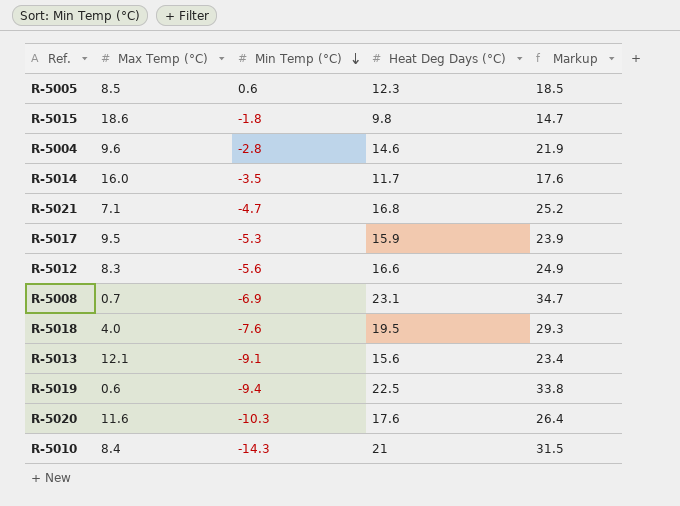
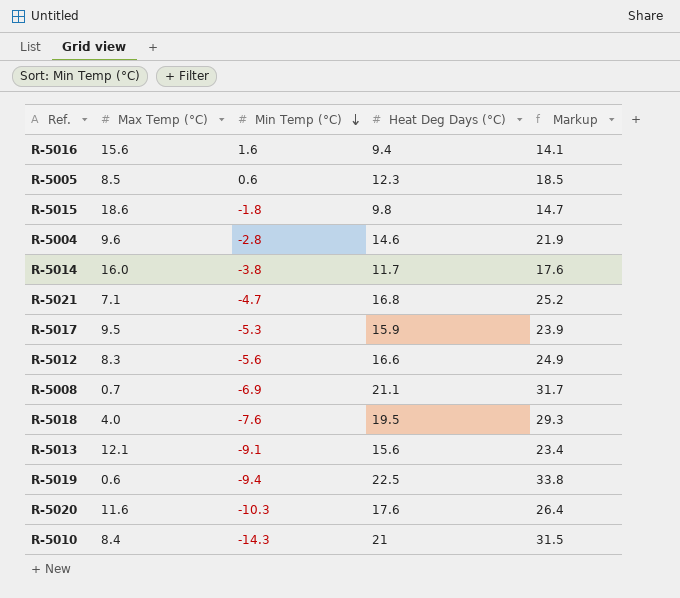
row R-5016: none -> 15.6 | 1.6 | 9.4 | 14.1
R-5014 | Min Temp (°C): -3.5 -> -3.8
R-5008 | Heat Deg Days (°C): 23.1 -> 21.1
R-5008 | Markup: 34.7 -> 31.7

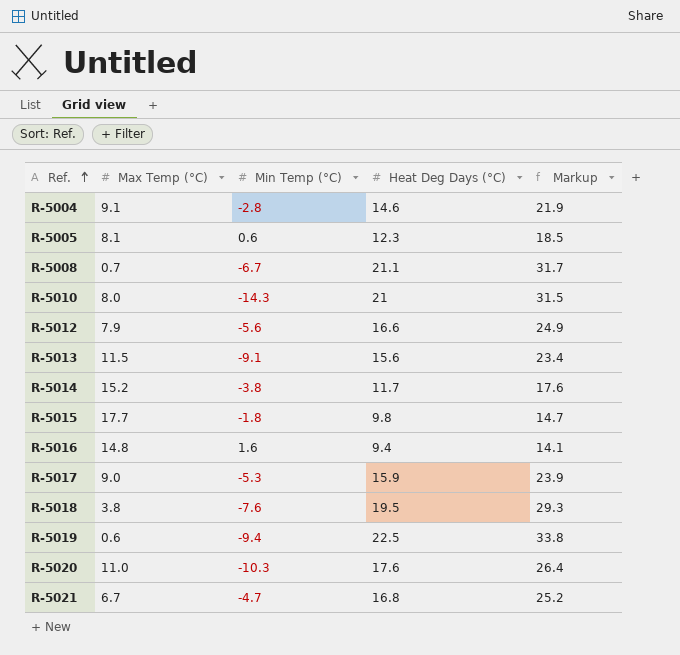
row order: Min Temp (°C) descending -> Ref. ascending
R-5004 | Max Temp (°C): 9.6 -> 9.1
R-5005 | Max Temp (°C): 8.5 -> 8.1
R-5008 | Min Temp (°C): -6.9 -> -6.7
R-5010 | Max Temp (°C): 8.4 -> 8.0
R-5012 | Max Temp (°C): 8.3 -> 7.9
R-5013 | Max Temp (°C): 12.1 -> 11.5
R-5014 | Max Temp (°C): 16.0 -> 15.2
R-5015 | Max Temp (°C): 18.6 -> 17.7
R-5016 | Max Temp (°C): 15.6 -> 14.8
R-5017 | Max Temp (°C): 9.5 -> 9.0
R-5018 | Max Temp (°C): 4.0 -> 3.8
R-5020 | Max Temp (°C): 11.6 -> 11.0
R-5021 | Max Temp (°C): 7.1 -> 6.7

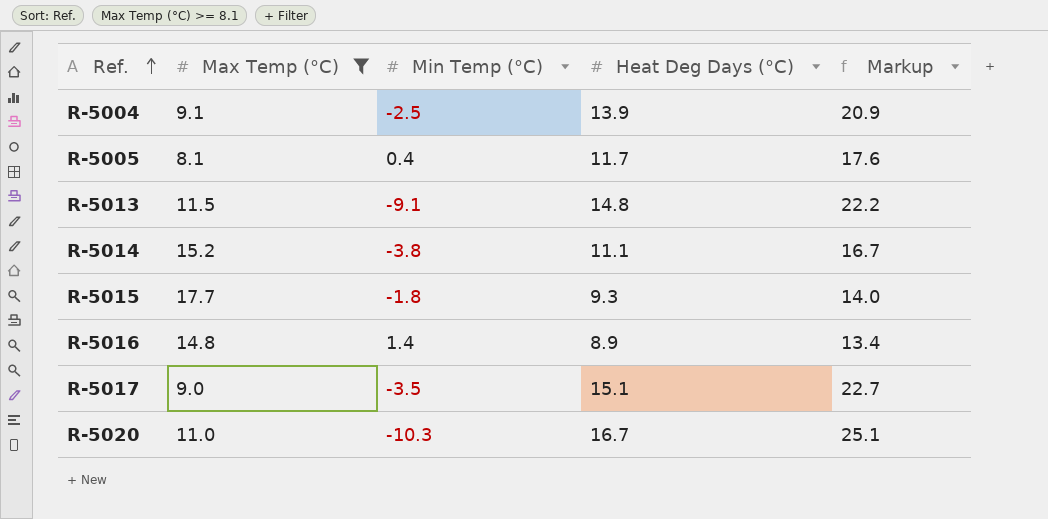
filter: none -> Max Temp (°C) >= 8.1
R-5004 | Min Temp (°C): -2.8 -> -2.5
R-5004 | Heat Deg Days (°C): 14.6 -> 13.9
R-5004 | Markup: 21.9 -> 20.9
R-5005 | Min Temp (°C): 0.6 -> 0.4
R-5005 | Heat Deg Days (°C): 12.3 -> 11.7
R-5005 | Markup: 18.5 -> 17.6
R-5013 | Heat Deg Days (°C): 15.6 -> 14.8
R-5013 | Markup: 23.4 -> 22.2
R-5014 | Heat Deg Days (°C): 11.7 -> 11.1
R-5014 | Markup: 17.6 -> 16.7
R-5015 | Heat Deg Days (°C): 9.8 -> 9.3
R-5015 | Markup: 14.7 -> 14.0
R-5016 | Min Temp (°C): 1.6 -> 1.4
R-5016 | Heat Deg Days (°C): 9.4 -> 8.9
R-5016 | Markup: 14.1 -> 13.4
R-5017 | Min Temp (°C): -5.3 -> -3.5
R-5017 | Heat Deg Days (°C): 15.9 -> 15.1
R-5017 | Markup: 23.9 -> 22.7
R-5020 | Heat Deg Days (°C): 17.6 -> 16.7
R-5020 | Markup: 26.4 -> 25.1

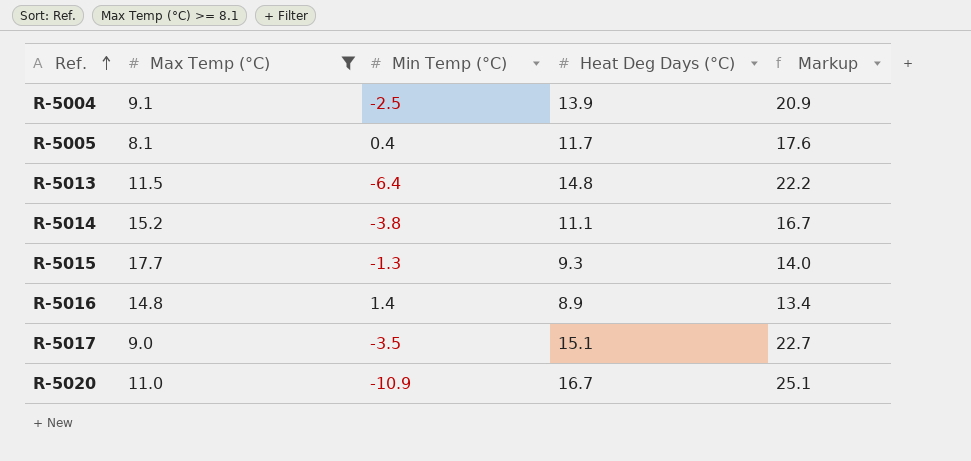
R-5013 | Min Temp (°C): -9.1 -> -6.4
R-5015 | Min Temp (°C): -1.8 -> -1.3
R-5020 | Min Temp (°C): -10.3 -> -10.9

